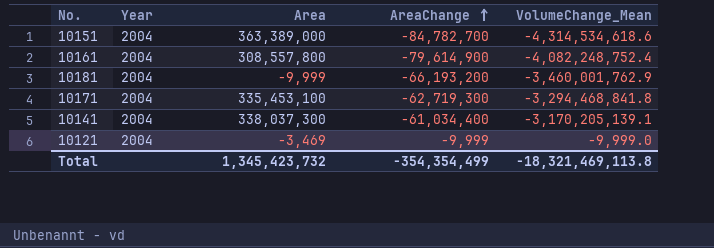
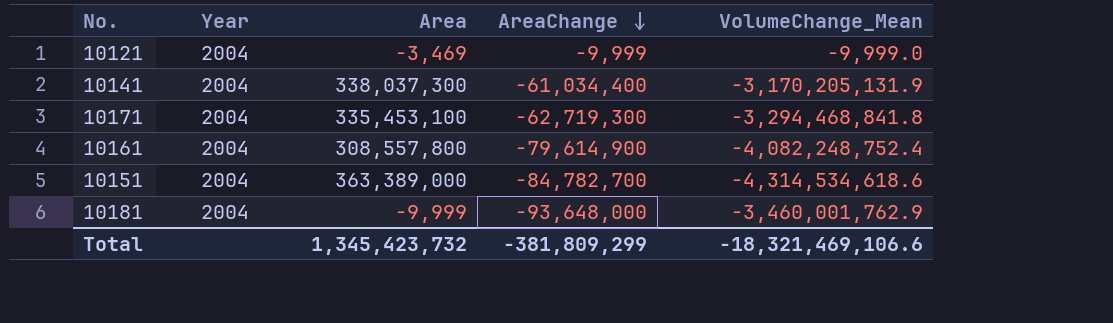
row order: AreaChange ascending -> AreaChange descending
10141 | VolumeChange_Mean: -3,170,205,139.1 -> -3,170,205,131.9
10181 | AreaChange: -66,193,200 -> -93,648,000
Total | AreaChange: -354,354,499 -> -381,809,299
Total | VolumeChange_Mean: -18,321,469,113.8 -> -18,321,469,106.6

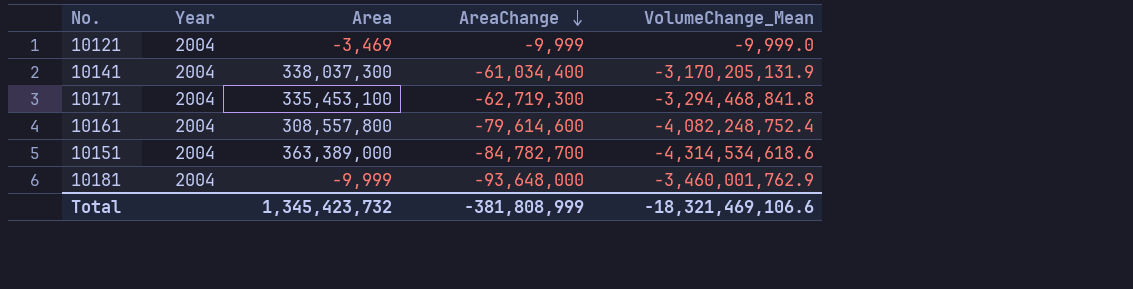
10161 | AreaChange: -79,614,900 -> -79,614,600
Total | AreaChange: -381,809,299 -> -381,808,999

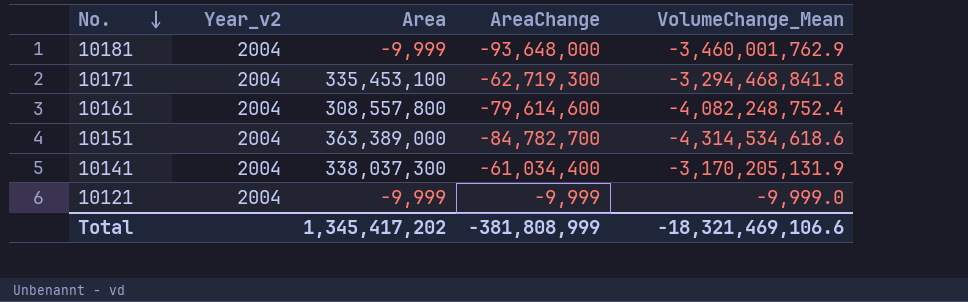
row order: AreaChange descending -> No. descending
column name: Year -> Year_v2
10121 | Area: -3,469 -> -9,999
Total | Area: 1,345,423,732 -> 1,345,417,202

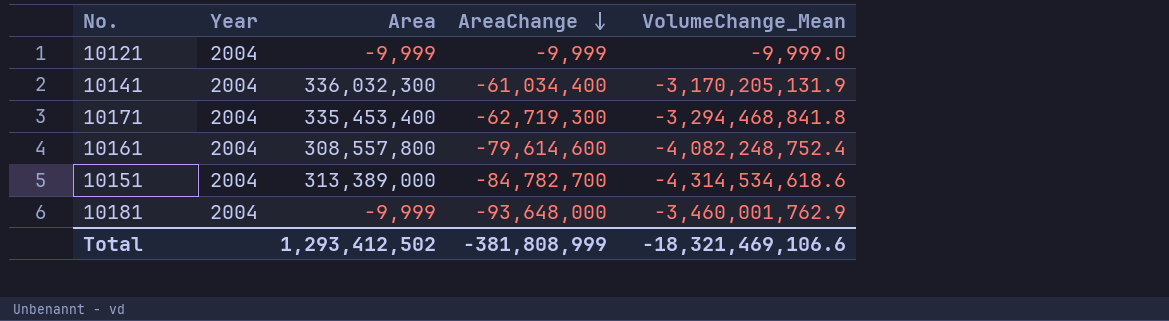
row order: No. descending -> AreaChange descending
column name: Year_v2 -> Year
10141 | Area: 338,037,300 -> 336,032,300
10171 | Area: 335,453,100 -> 335,453,400
10151 | Area: 363,389,000 -> 313,389,000
Total | Area: 1,345,417,202 -> 1,293,412,502

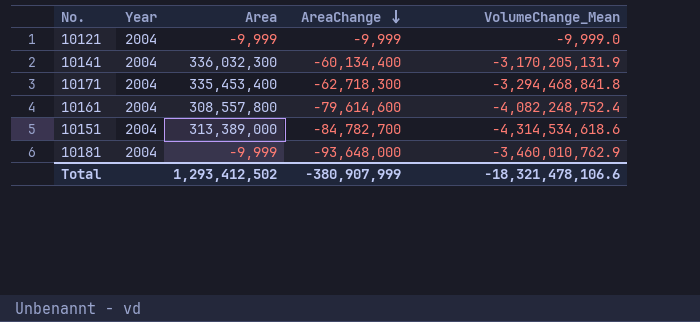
10141 | AreaChange: -61,034,400 -> -60,134,400
10171 | AreaChange: -62,719,300 -> -62,718,300
10181 | VolumeChange_Mean: -3,460,001,762.9 -> -3,460,010,762.9
Total | AreaChange: -381,808,999 -> -380,907,999
Total | VolumeChange_Mean: -18,321,469,106.6 -> -18,321,478,106.6

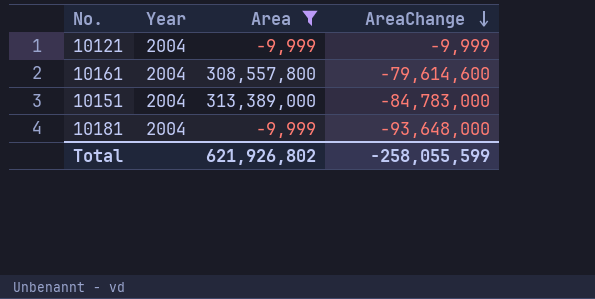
filter: none -> Area <= 313,389,000
column VolumeChange_Mean | position: 5 -> none
10151 | AreaChange: -84,782,700 -> -84,783,000
Total | Area: 1,293,412,502 -> 621,926,802
Total | AreaChange: -380,907,999 -> -258,055,599

